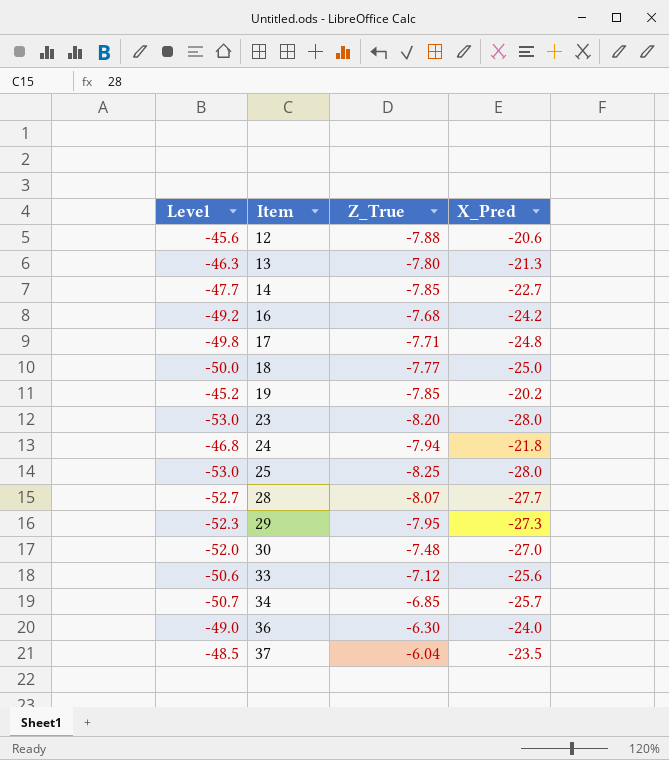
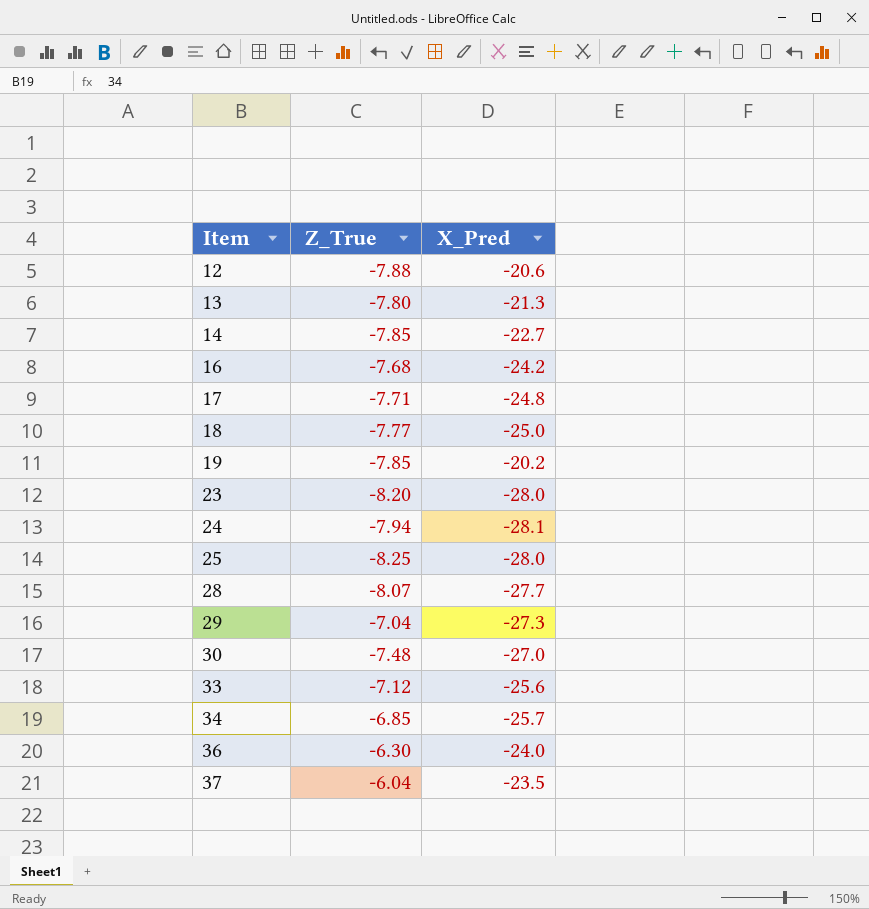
column Level | formula: [X_Pred] - 25 -> none
24 | X_Pred: -21.8 -> -28.1
29 | Z_True: -7.95 -> -7.04

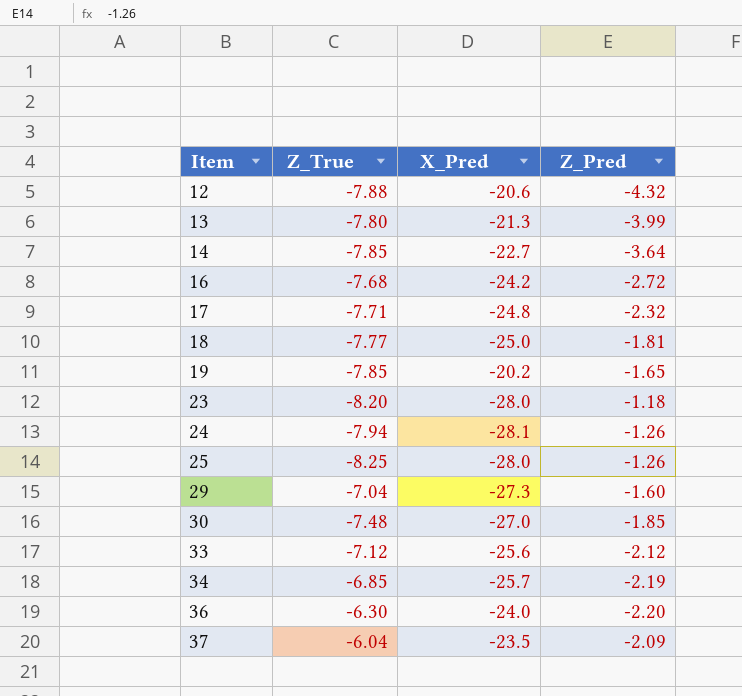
column Z_Pred | position: none -> 4
row 28: -8.07 | -27.7 -> none

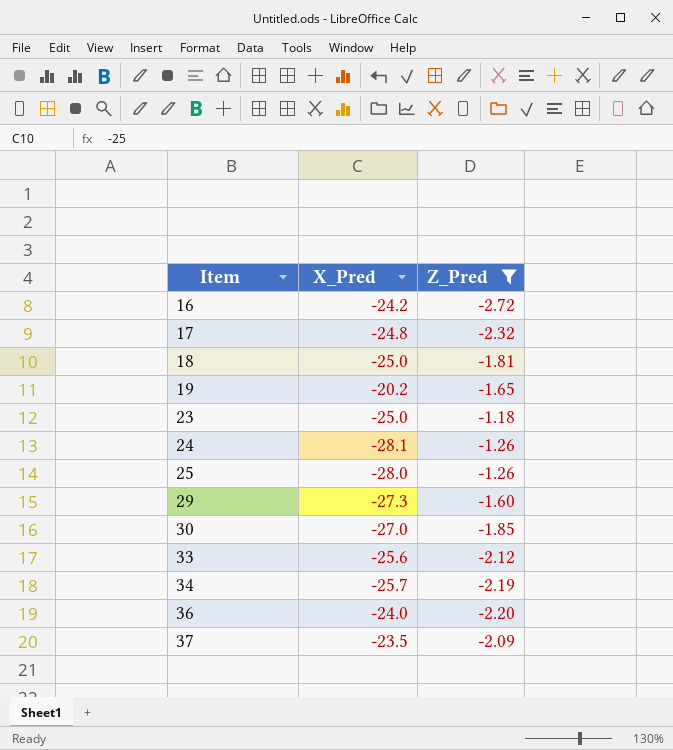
filter: none -> Z_Pred >= -2.72
column Z_True | position: 2 -> none
23 | X_Pred: -28.0 -> -25.0

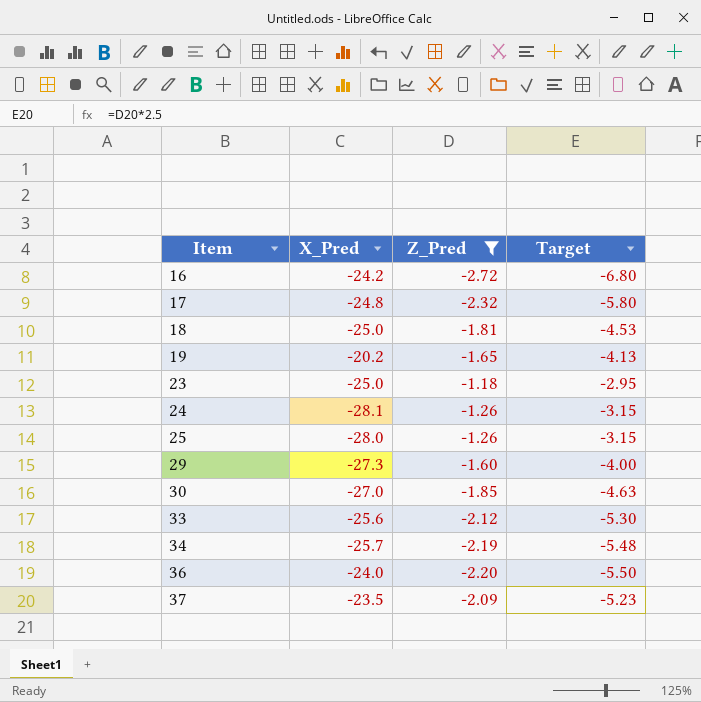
column Target | formula: none -> [Z_Pred] * 2.5

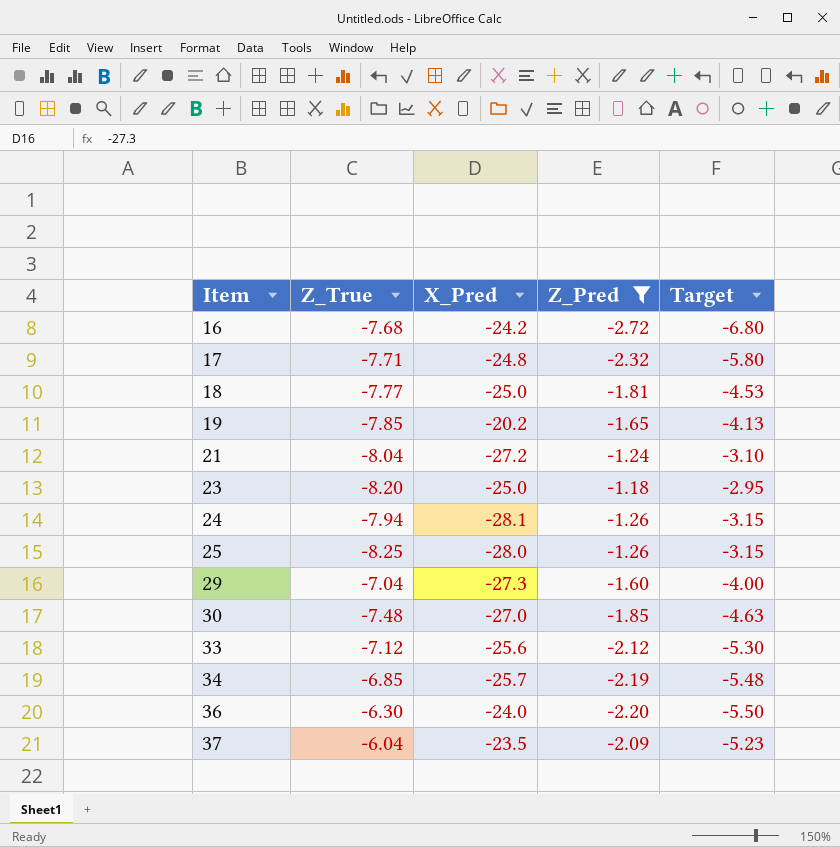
column Z_True | position: none -> 2
row 21: none -> -8.04 | -27.2 | -1.24 | -3.10

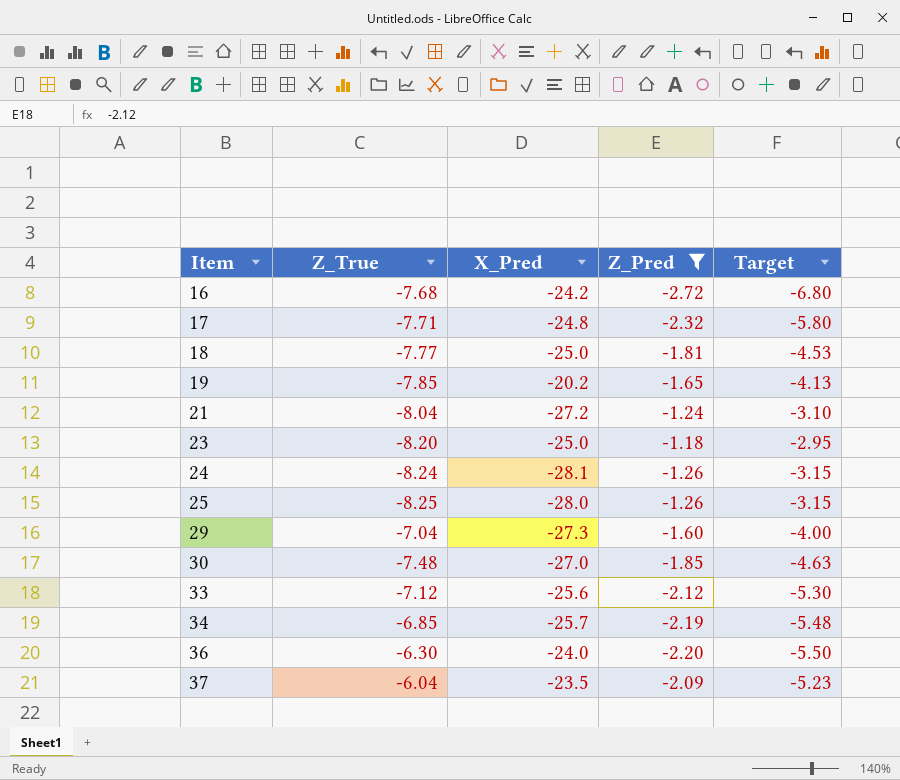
24 | Z_True: -7.94 -> -8.24

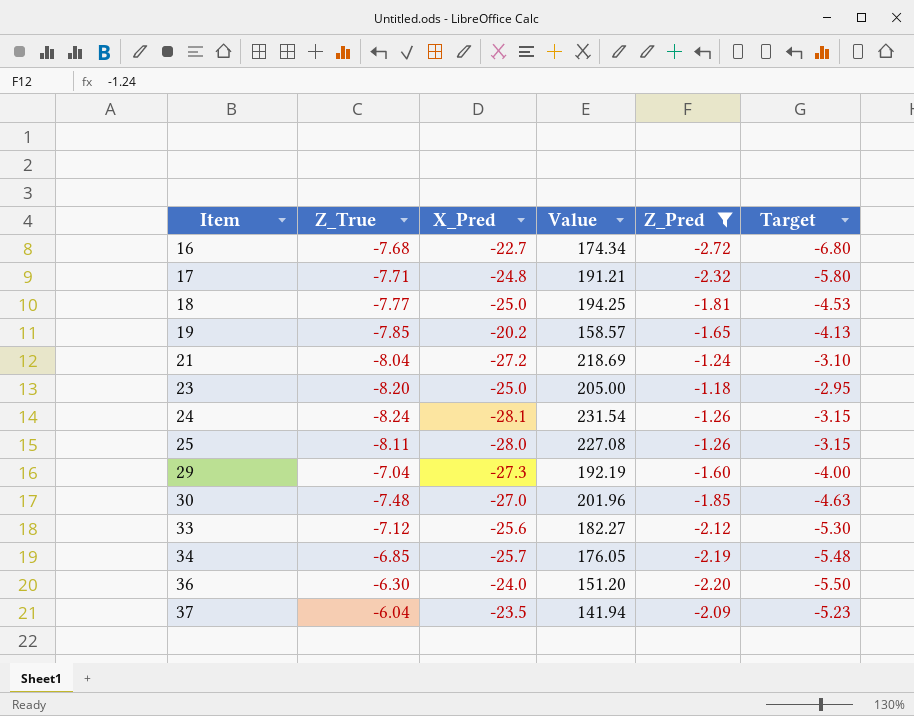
column Value | formula: none -> [Z_True] * [X_Pred]
16 | X_Pred: -24.2 -> -22.7
25 | Z_True: -8.25 -> -8.11

